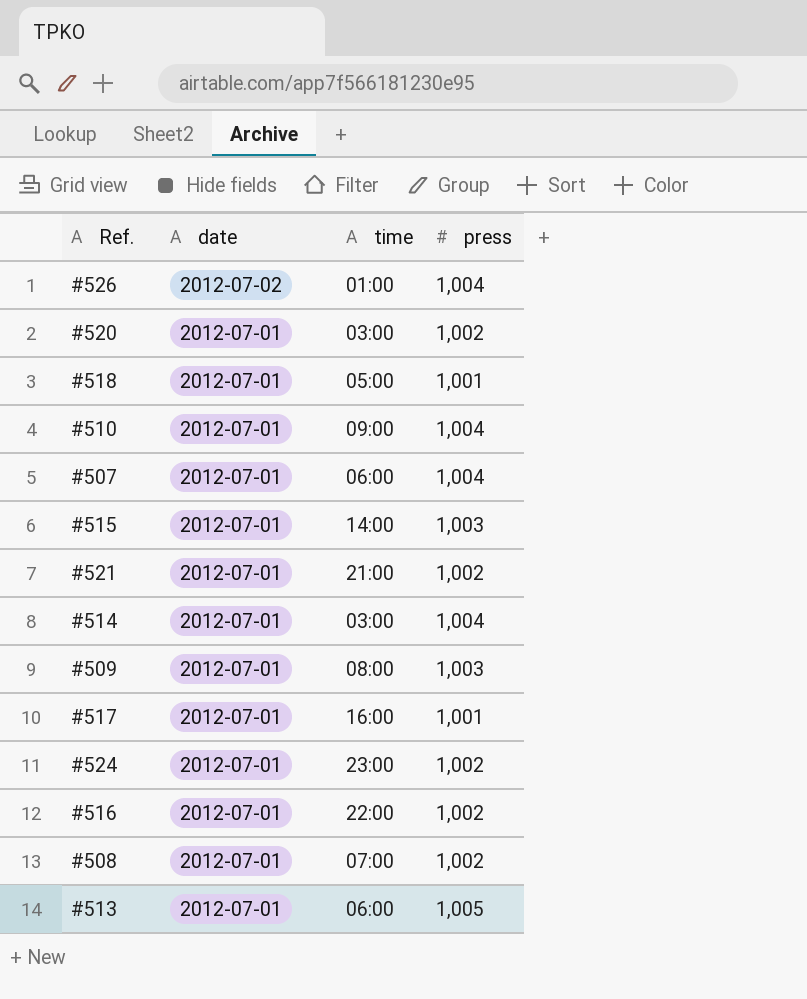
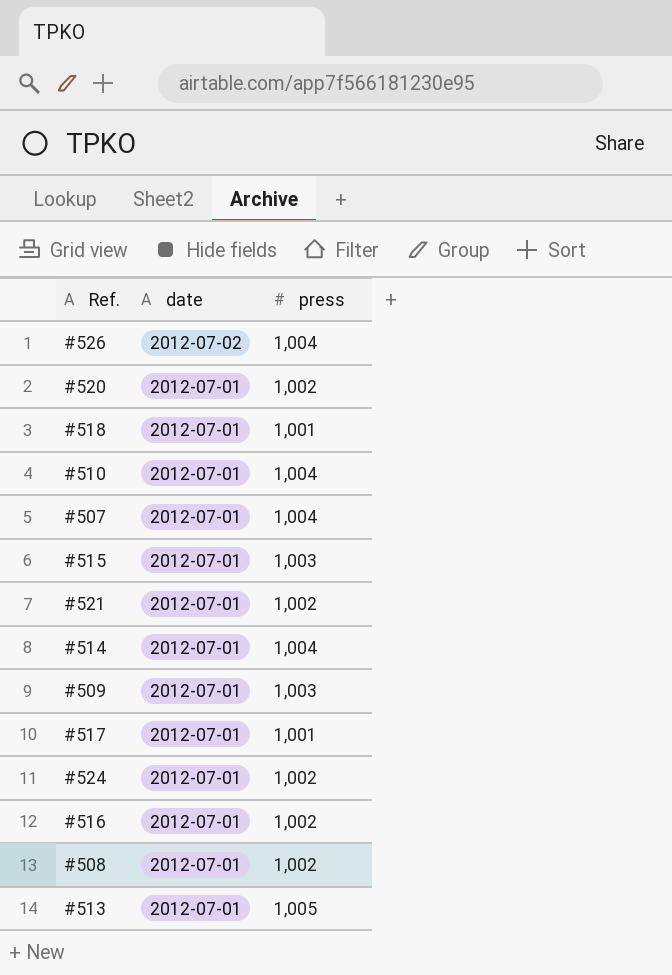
column time | position: 3 -> none

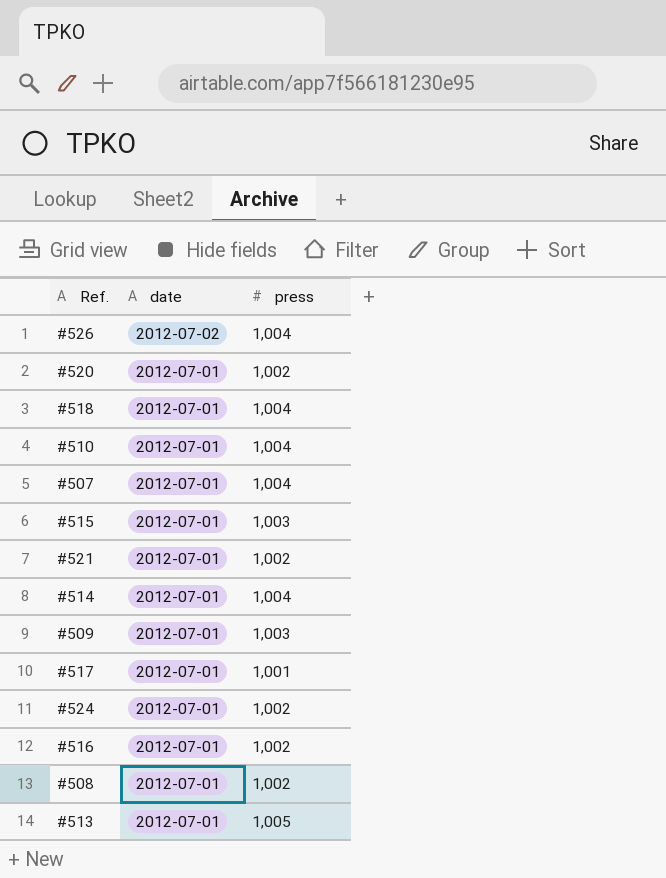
#518 | press: 1,001 -> 1,004

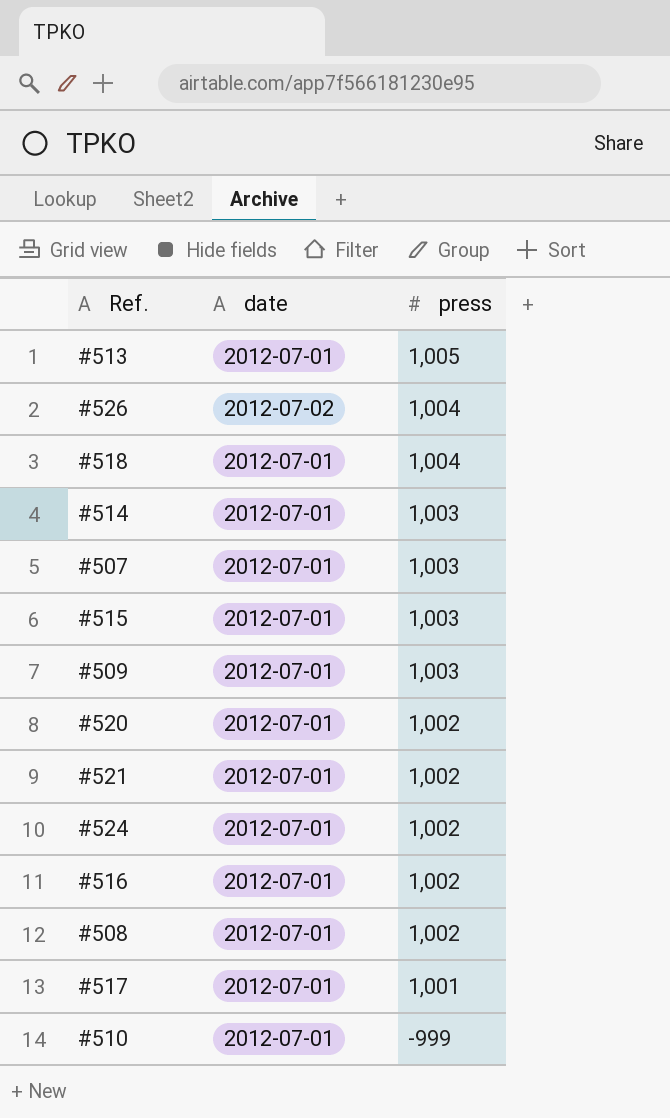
row order: date descending -> press descending
#514 | press: 1,004 -> 1,003
#507 | press: 1,004 -> 1,003
#510 | press: 1,004 -> -999

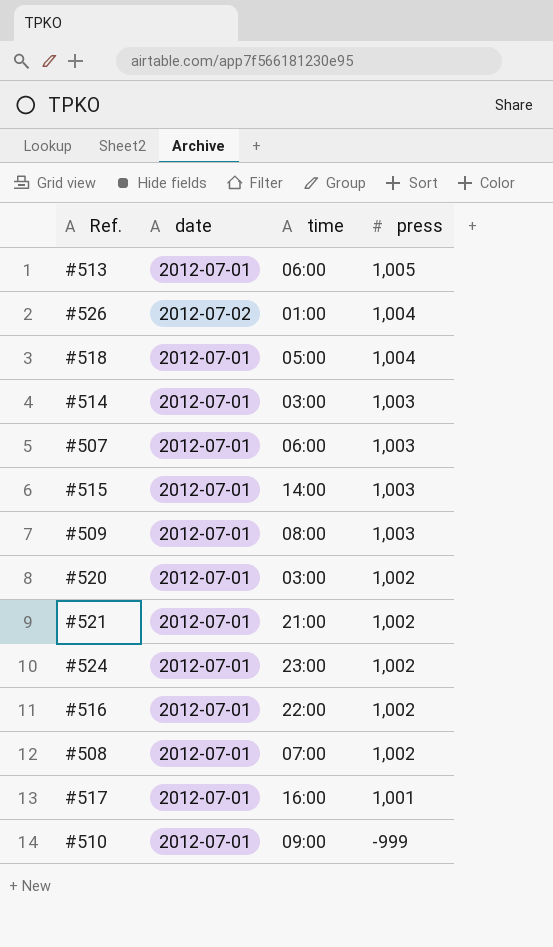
column time | position: none -> 3

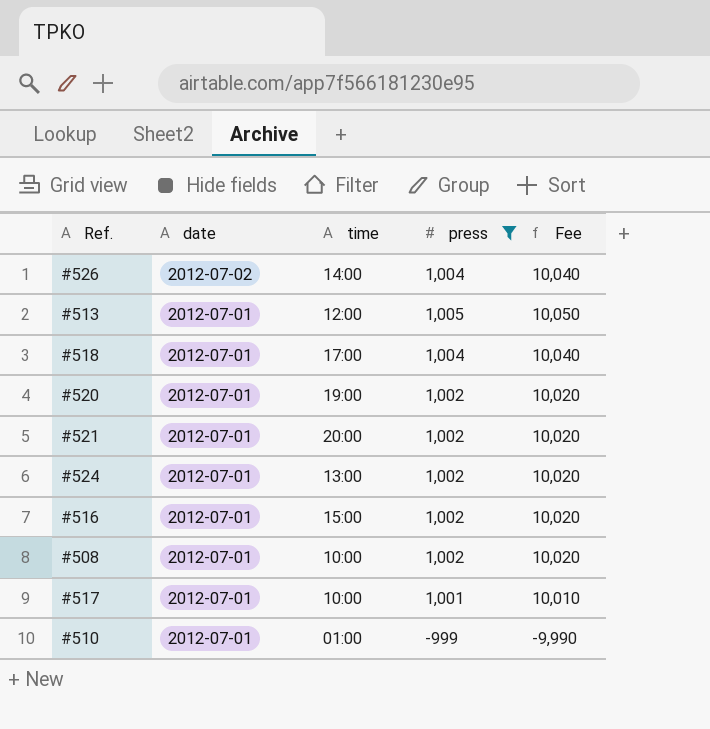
filter: none -> press != 1,003
row order: press descending -> date descending
column Fee | formula: none -> [press] * 10
#526 | time: 01:00 -> 14:00
#513 | time: 06:00 -> 12:00
#518 | time: 05:00 -> 17:00
#520 | time: 03:00 -> 19:00
#521 | time: 21:00 -> 20:00
#524 | time: 23:00 -> 13:00
#516 | time: 22:00 -> 15:00
#508 | time: 07:00 -> 10:00
#517 | time: 16:00 -> 10:00
#510 | time: 09:00 -> 01:00

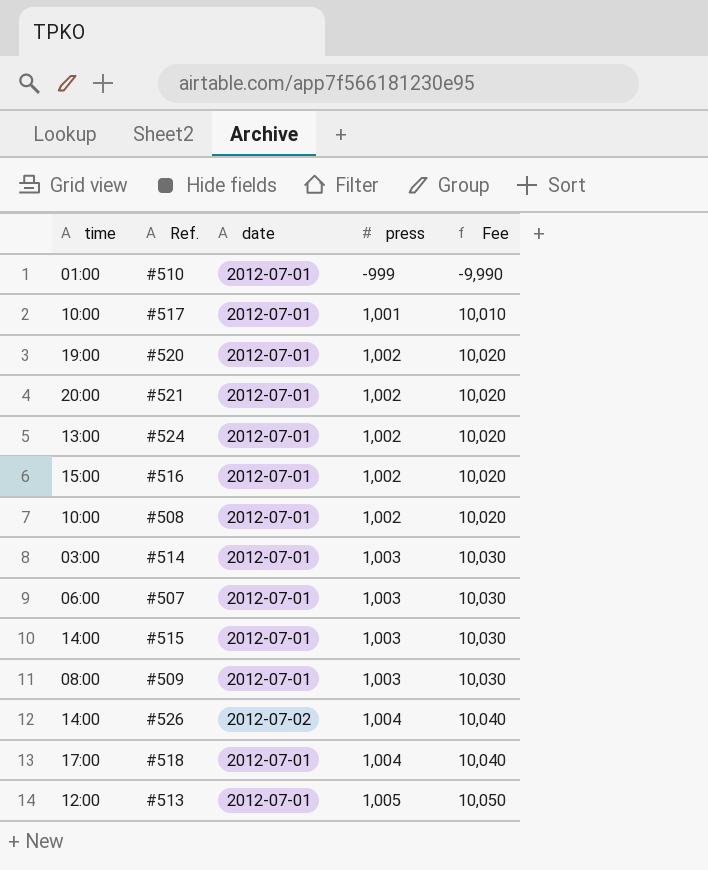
filter: press != 1,003 -> none
row order: date descending -> press ascending
column time | position: 3 -> 1

